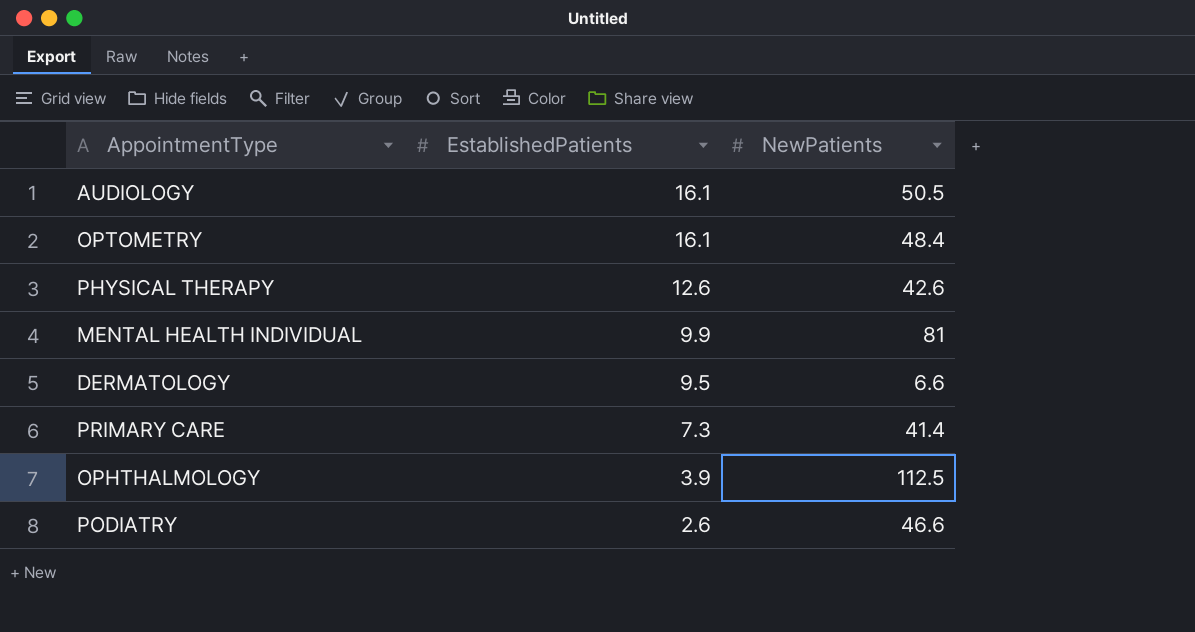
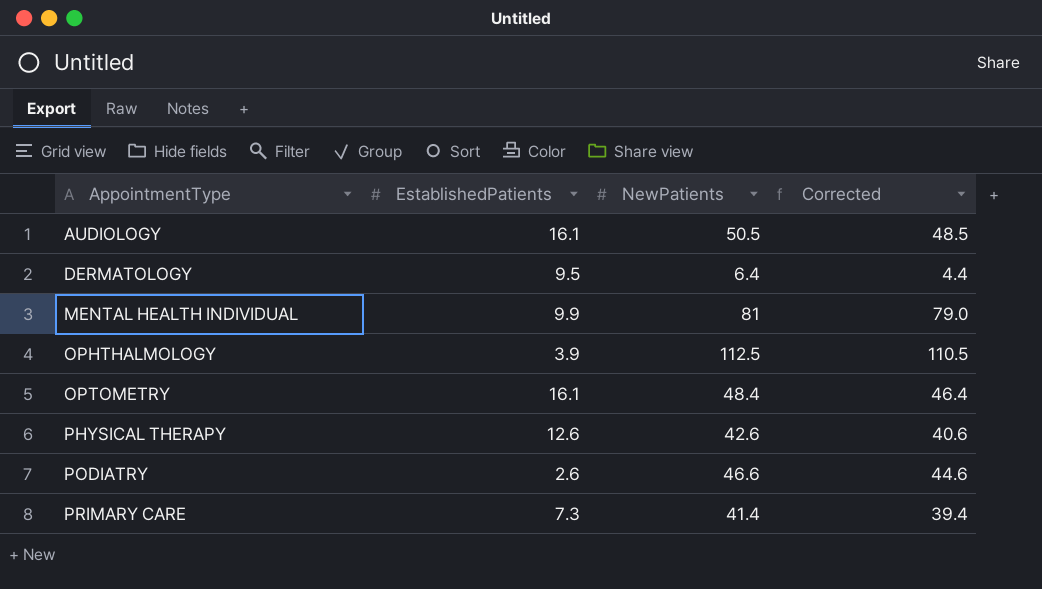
row order: EstablishedPatients descending -> AppointmentType ascending
column Corrected | formula: none -> [NewPatients] - 2
DERMATOLOGY | NewPatients: 6.6 -> 6.4

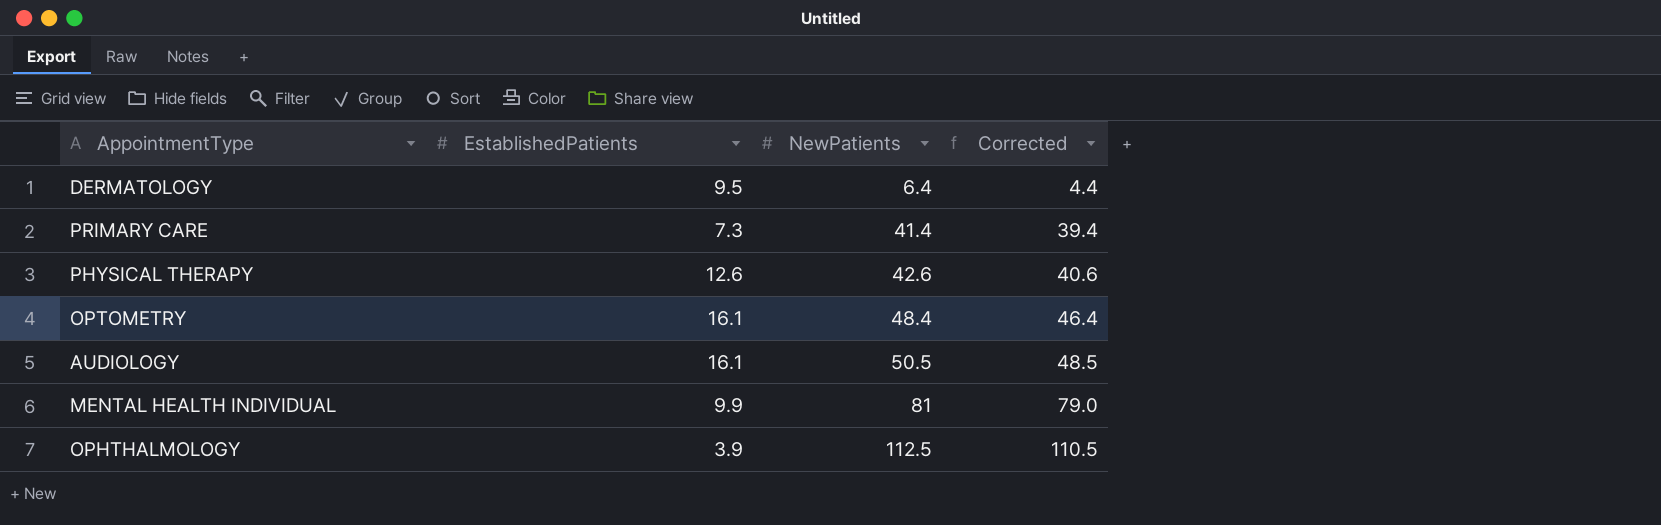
row order: AppointmentType ascending -> NewPatients ascending
row PODIATRY: 2.6 | 46.6 | 44.6 -> none

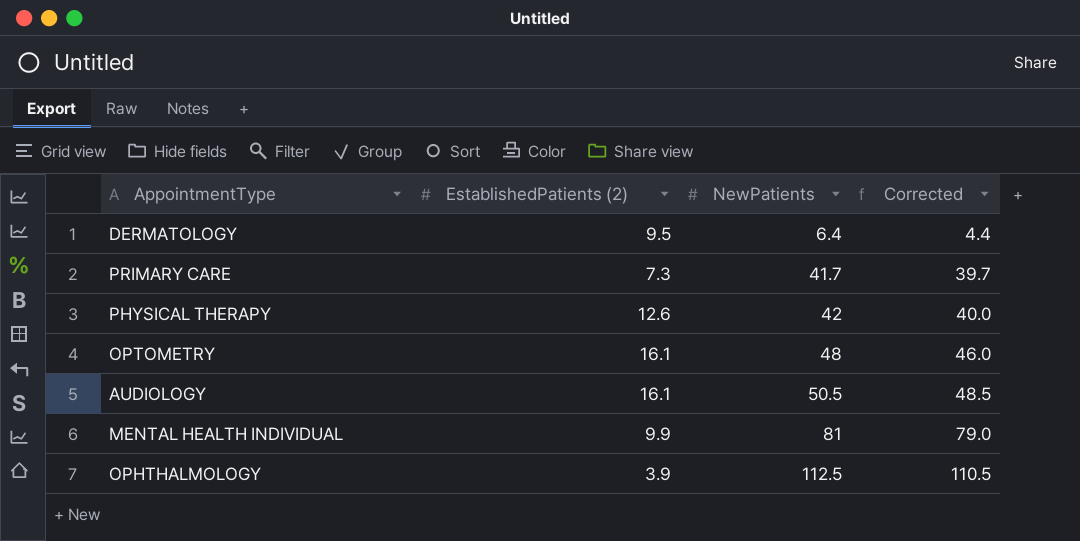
column name: EstablishedPatients -> EstablishedPatients (2)
PRIMARY CARE | NewPatients: 41.4 -> 41.7
PRIMARY CARE | Corrected: 39.4 -> 39.7
PHYSICAL THERAPY | NewPatients: 42.6 -> 42
PHYSICAL THERAPY | Corrected: 40.6 -> 40.0
OPTOMETRY | NewPatients: 48.4 -> 48
OPTOMETRY | Corrected: 46.4 -> 46.0

